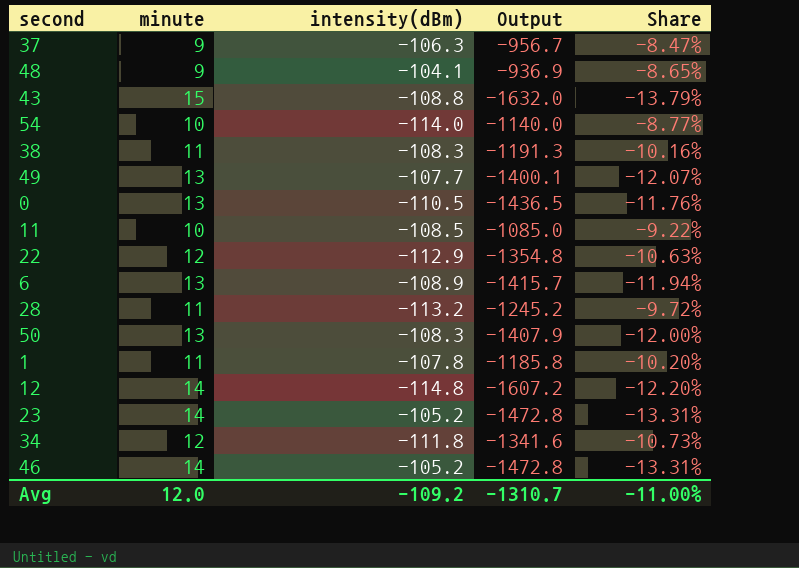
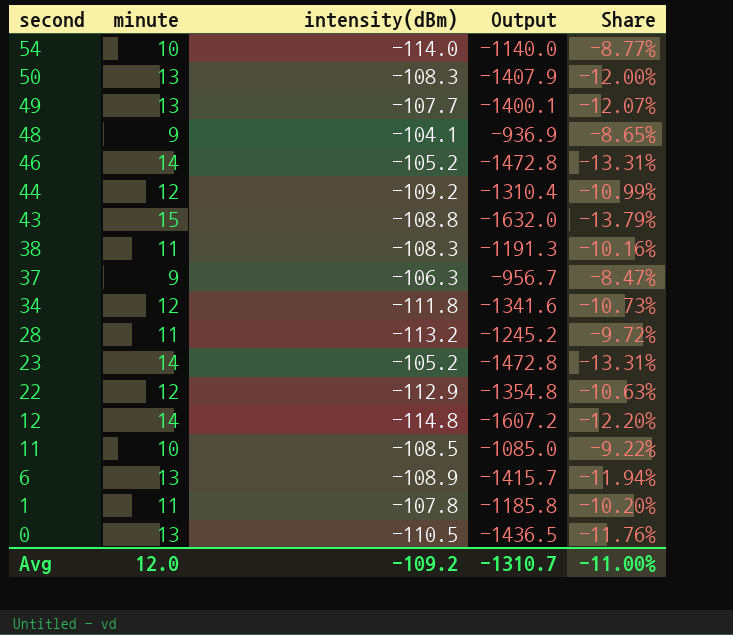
row order: none -> second descending
row 44: none -> 12 | -109.2 | -1310.4 | -10.99%

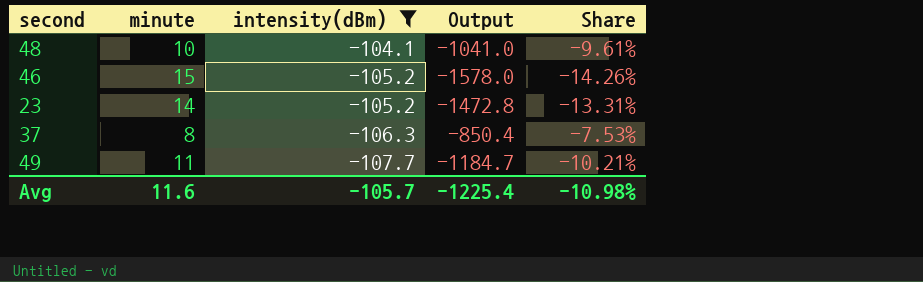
filter: none -> intensity(dBm) >= -107.7
row order: second descending -> intensity(dBm) descending
48 | minute: 9 -> 10
48 | Output: -936.9 -> -1041.0
48 | Share: -8.65% -> -9.61%
46 | minute: 14 -> 15
46 | Output: -1472.8 -> -1578.0
46 | Share: -13.31% -> -14.26%
37 | minute: 9 -> 8
37 | Output: -956.7 -> -850.4
37 | Share: -8.47% -> -7.53%
49 | minute: 13 -> 11
49 | Output: -1400.1 -> -1184.7
49 | Share: -12.07% -> -10.21%
Avg | minute: 12.0 -> 11.6
Avg | intensity(dBm): -109.2 -> -105.7
Avg | Output: -1310.7 -> -1225.4
Avg | Share: -11.00% -> -10.98%

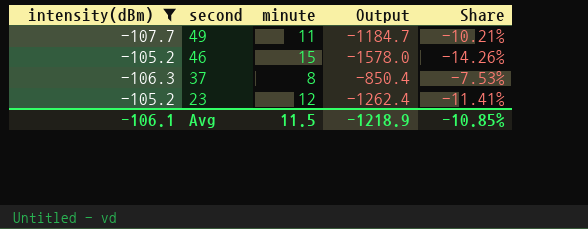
row order: intensity(dBm) descending -> second descending
column intensity(dBm) | position: 3 -> 1
row 48: 10 | -104.1 | -1041.0 | -9.61% -> none
23 | minute: 14 -> 12
23 | Output: -1472.8 -> -1262.4
23 | Share: -13.31% -> -11.41%
Avg | intensity(dBm): -105.7 -> -106.1
Avg | minute: 11.6 -> 11.5
Avg | Output: -1225.4 -> -1218.9
Avg | Share: -10.98% -> -10.85%

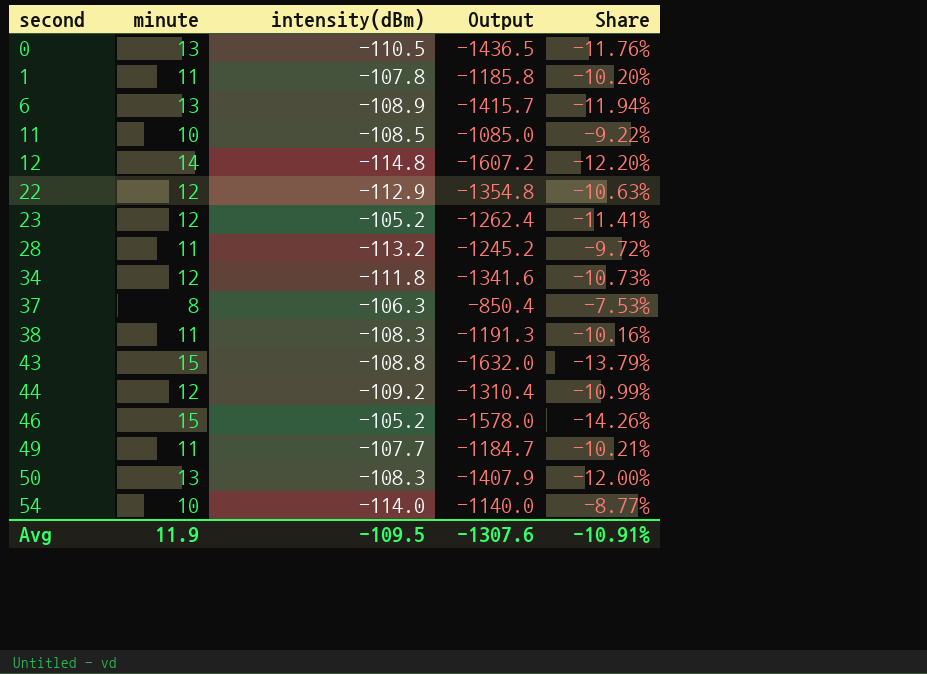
filter: intensity(dBm) >= -107.7 -> none
row order: second descending -> second ascending
column intensity(dBm) | position: 1 -> 3
Avg | minute: 11.5 -> 11.9
Avg | intensity(dBm): -106.1 -> -109.5
Avg | Output: -1218.9 -> -1307.6
Avg | Share: -10.85% -> -10.91%

